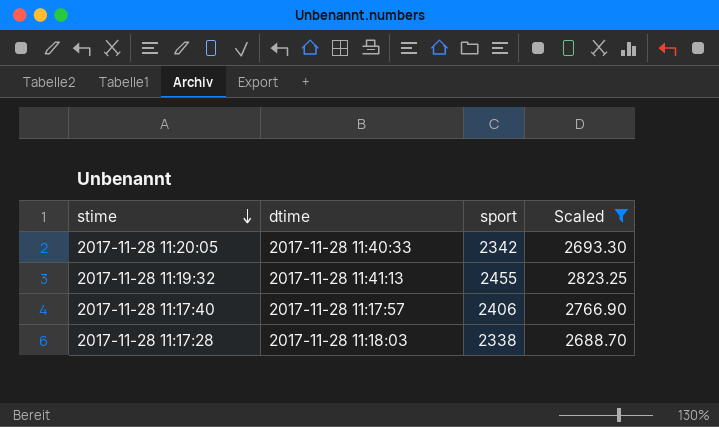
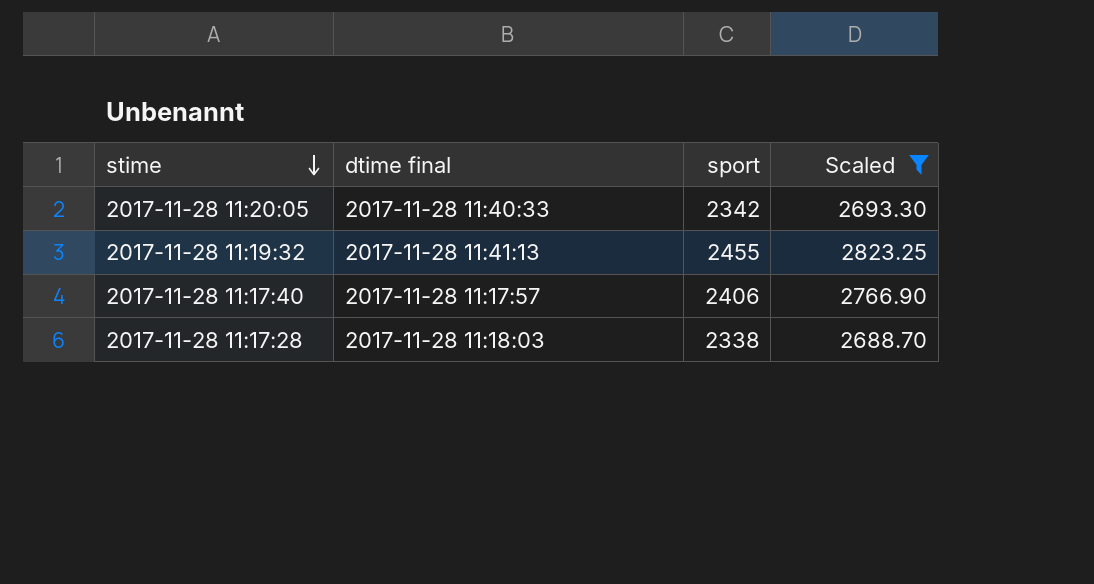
column name: dtime -> dtime final

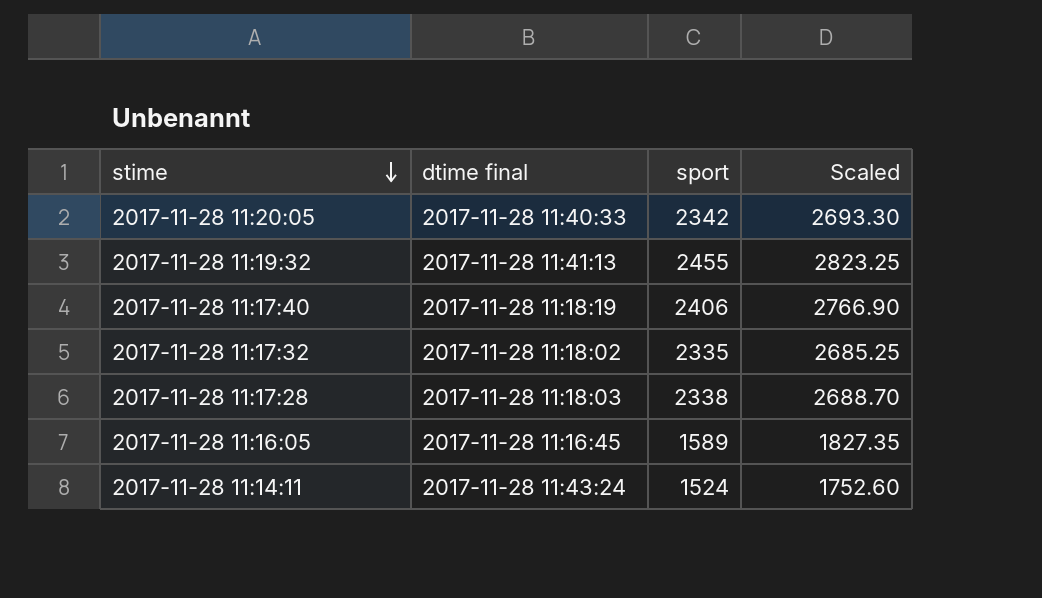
filter: Scaled >= 2688.70 -> none
2017-11-28 11:17:40 | dtime final: 2017-11-28 11:17:57 -> 2017-11-28 11:18:19

